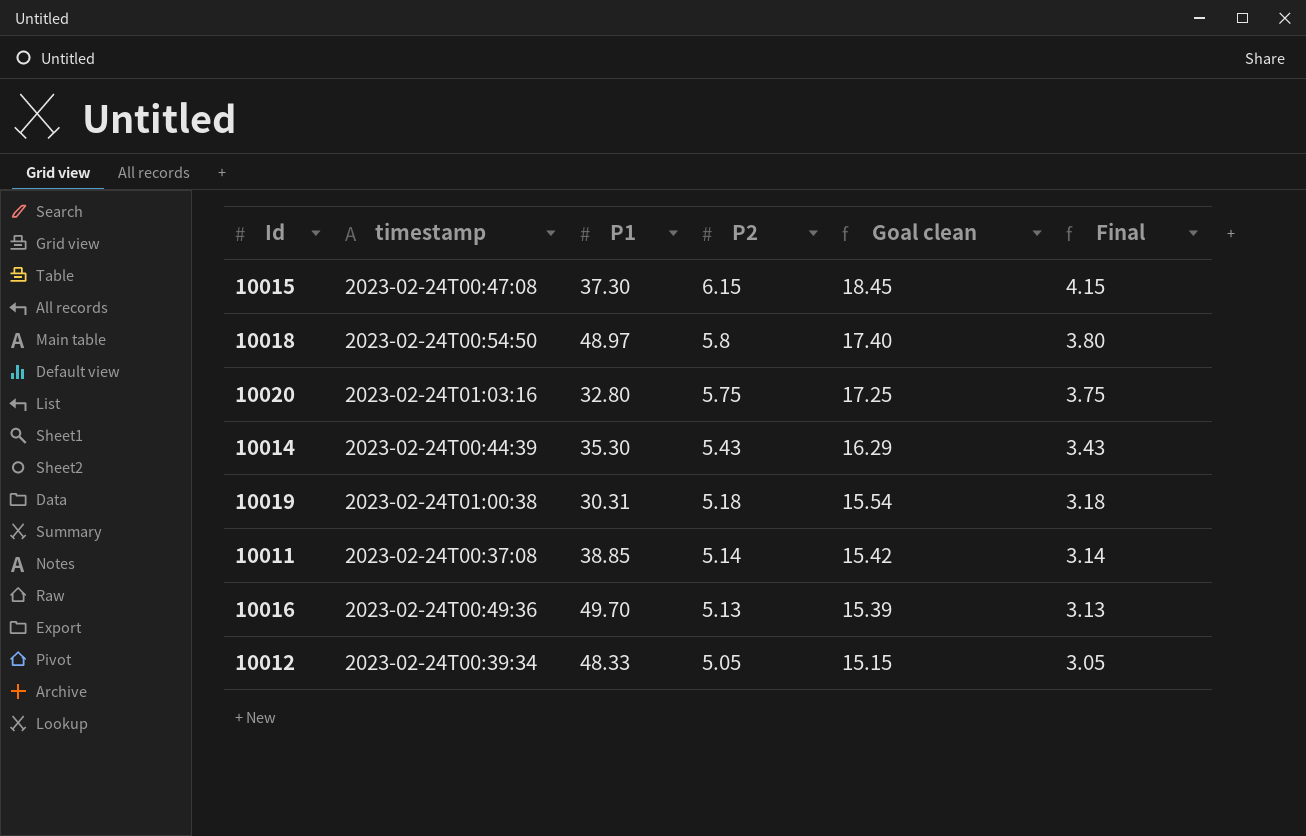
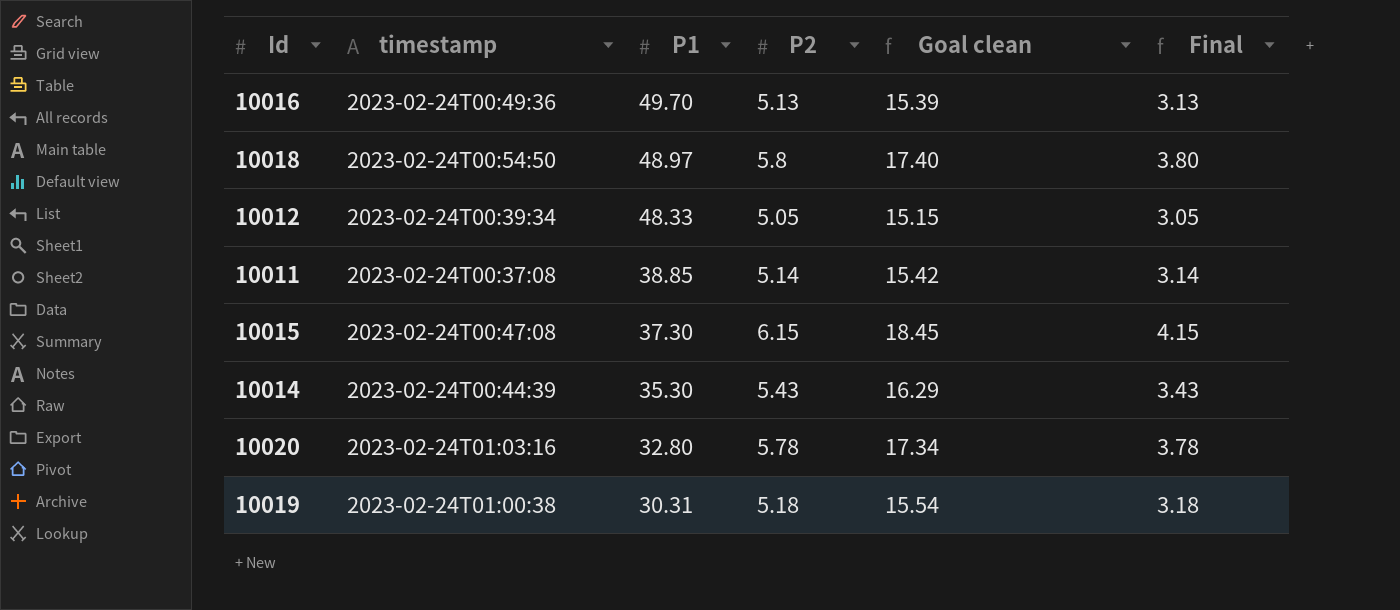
row order: P2 descending -> P1 descending
10020 | P2: 5.75 -> 5.78
10020 | Goal clean: 17.25 -> 17.34
10020 | Final: 3.75 -> 3.78

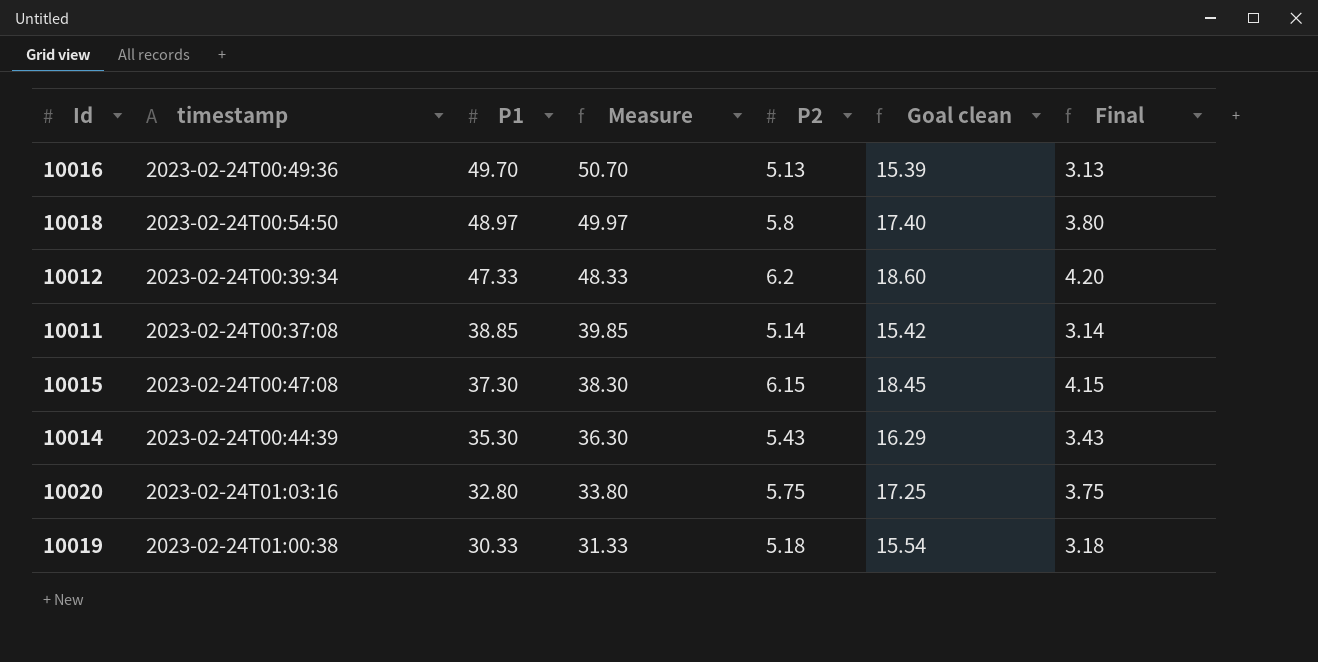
column Measure | formula: none -> [P1] + 1
10012 | P1: 48.33 -> 47.33
10012 | P2: 5.05 -> 6.2
10012 | Goal clean: 15.15 -> 18.60
10012 | Final: 3.05 -> 4.20
10020 | P2: 5.78 -> 5.75
10020 | Goal clean: 17.34 -> 17.25
10020 | Final: 3.78 -> 3.75
10019 | P1: 30.31 -> 30.33

